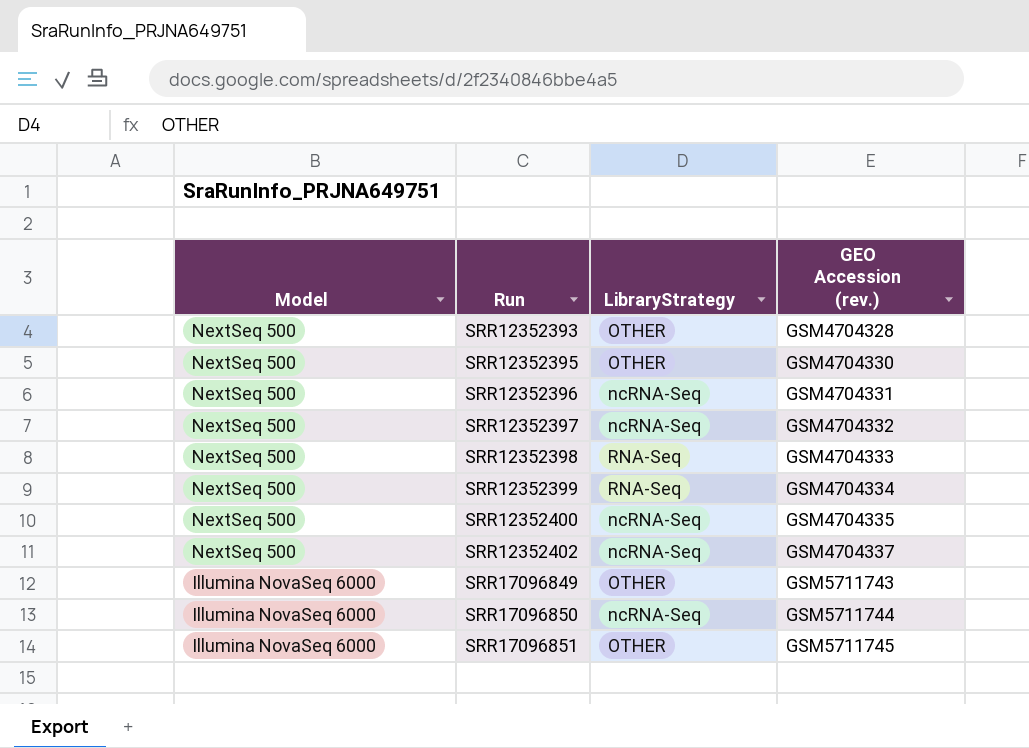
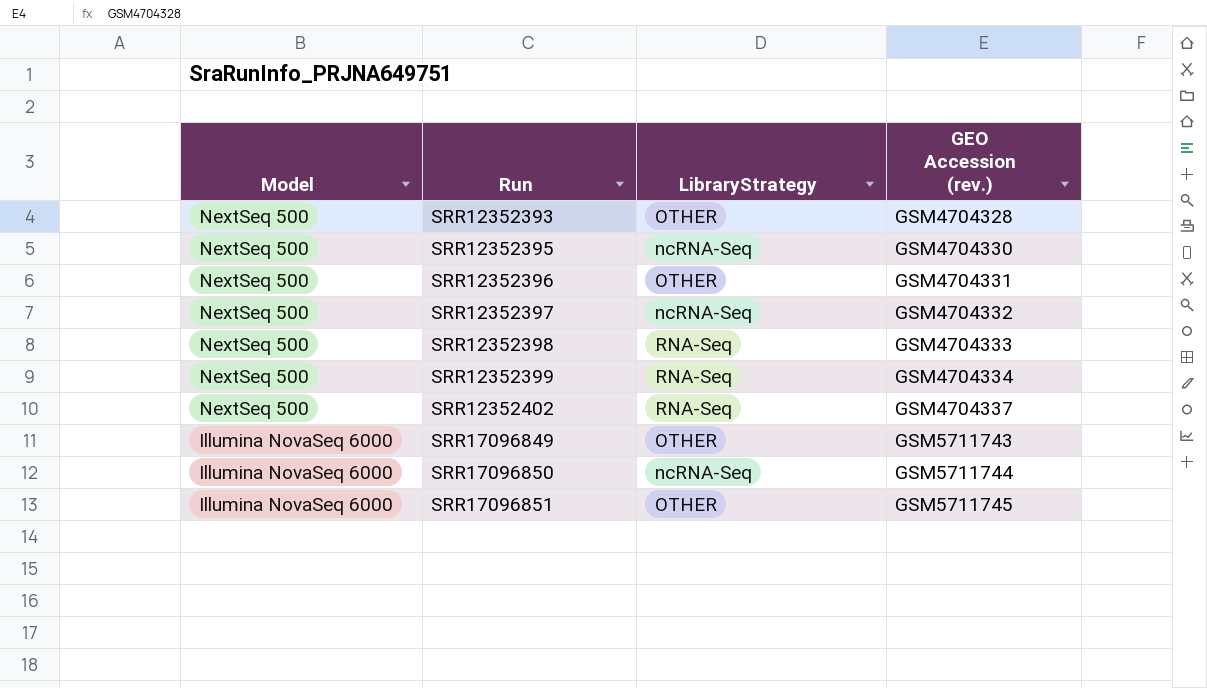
row SRR12352400: NextSeq 500 | ncRNA-Seq | GSM4704335 -> none
SRR12352395 | LibraryStrategy: OTHER -> ncRNA-Seq
SRR12352396 | LibraryStrategy: ncRNA-Seq -> OTHER
SRR12352402 | LibraryStrategy: ncRNA-Seq -> RNA-Seq

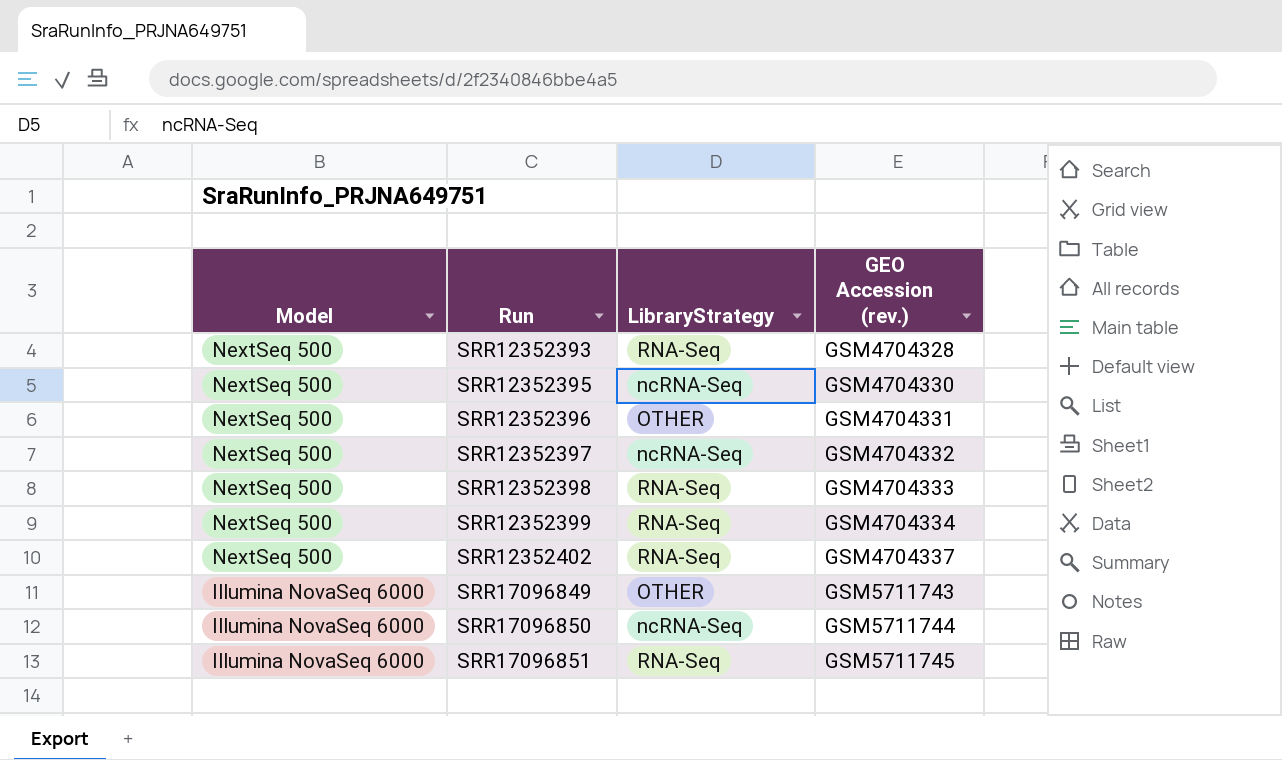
SRR12352393 | LibraryStrategy: OTHER -> RNA-Seq
SRR17096851 | LibraryStrategy: OTHER -> RNA-Seq

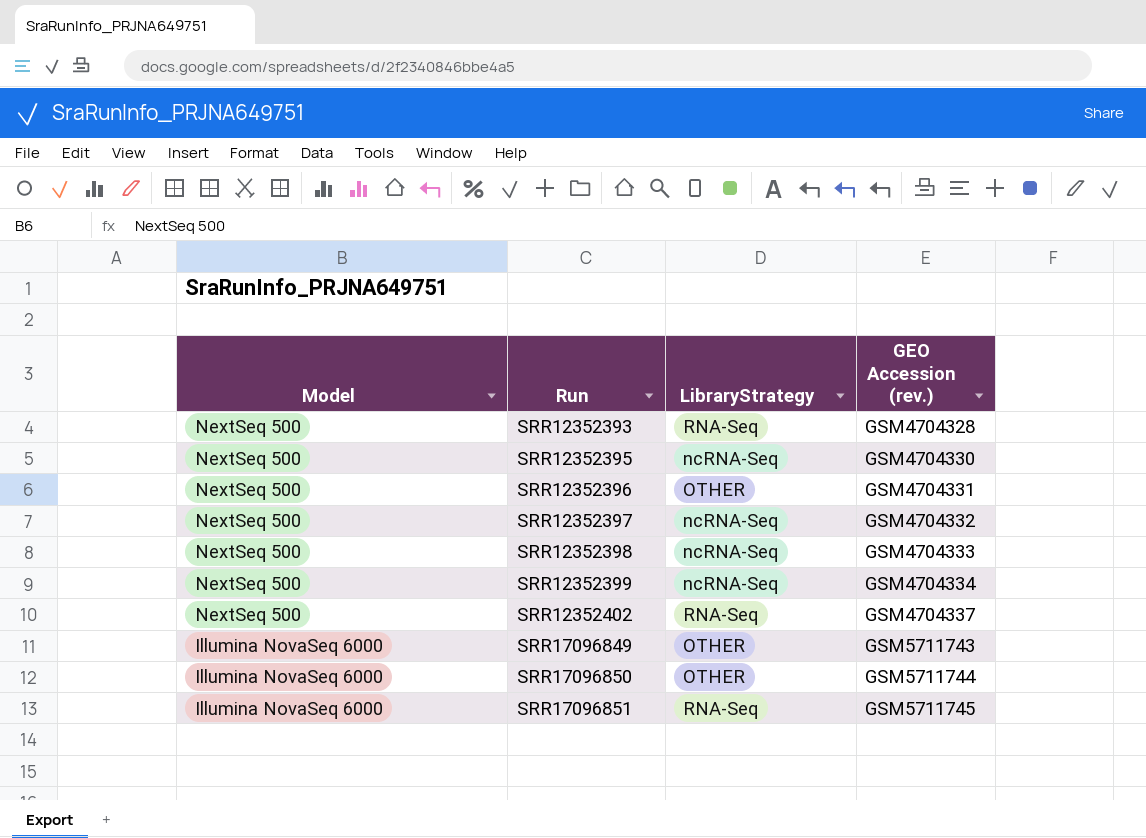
SRR12352398 | LibraryStrategy: RNA-Seq -> ncRNA-Seq
SRR12352399 | LibraryStrategy: RNA-Seq -> ncRNA-Seq
SRR17096850 | LibraryStrategy: ncRNA-Seq -> OTHER

